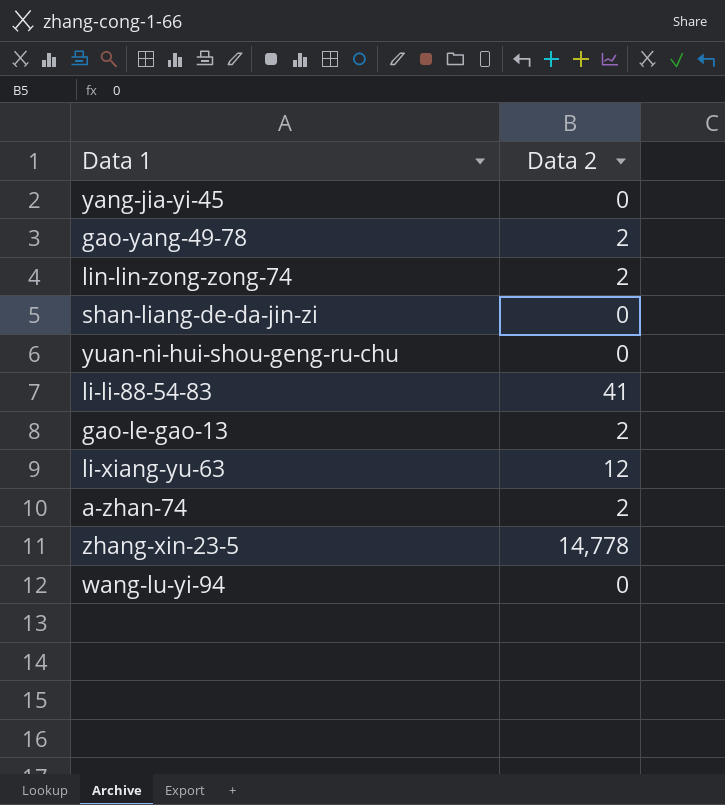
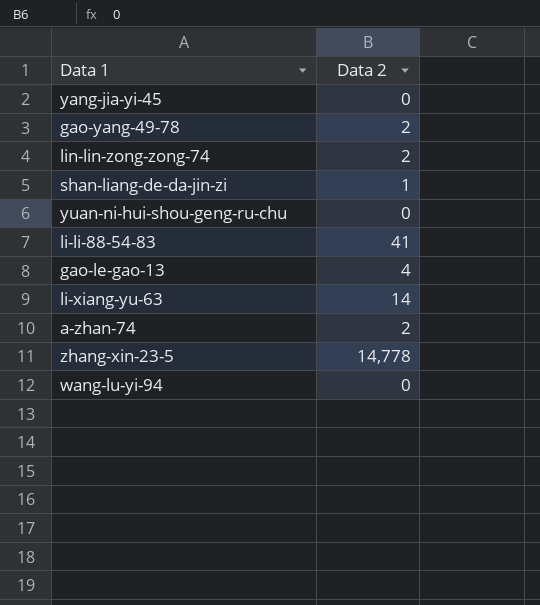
shan-liang-de-da-jin-zi | Data 2: 0 -> 1
gao-le-gao-13 | Data 2: 2 -> 4
li-xiang-yu-63 | Data 2: 12 -> 14

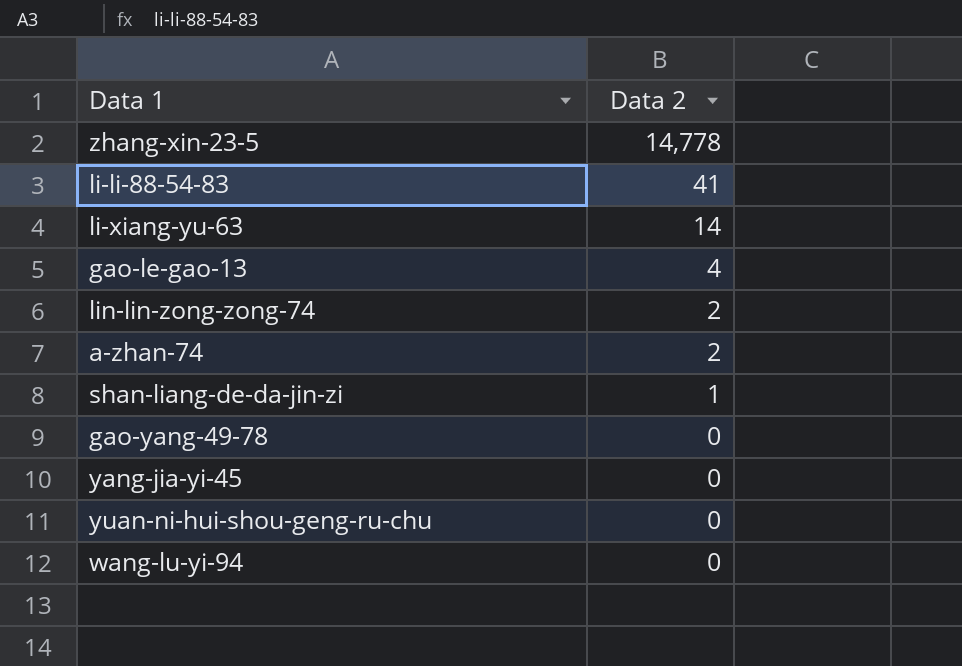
row order: none -> Data 2 descending
gao-yang-49-78 | Data 2: 2 -> 0

